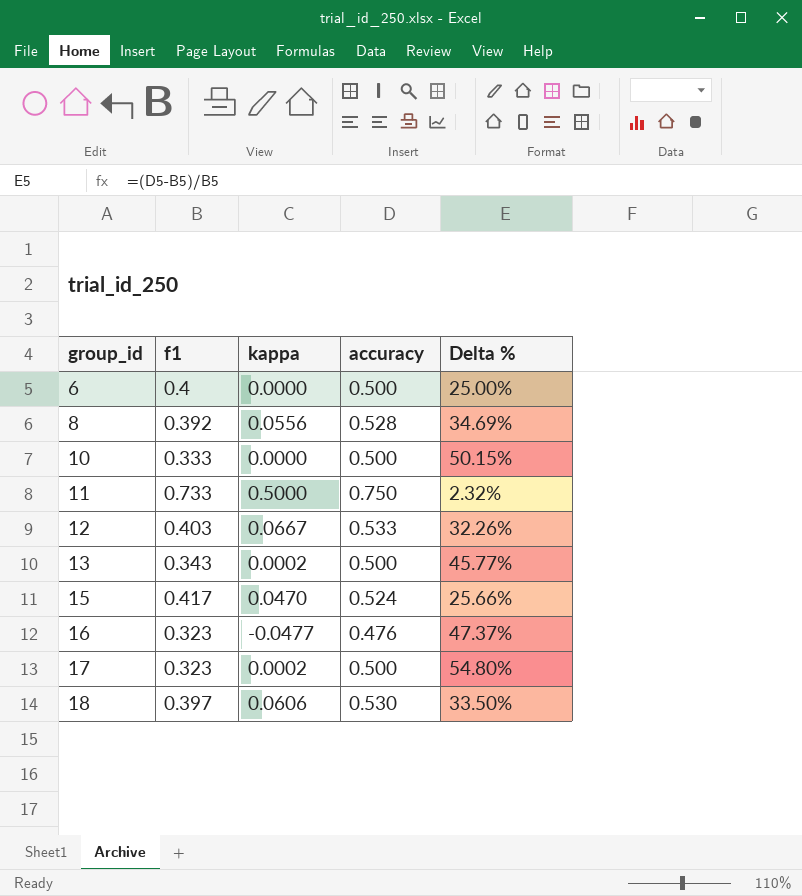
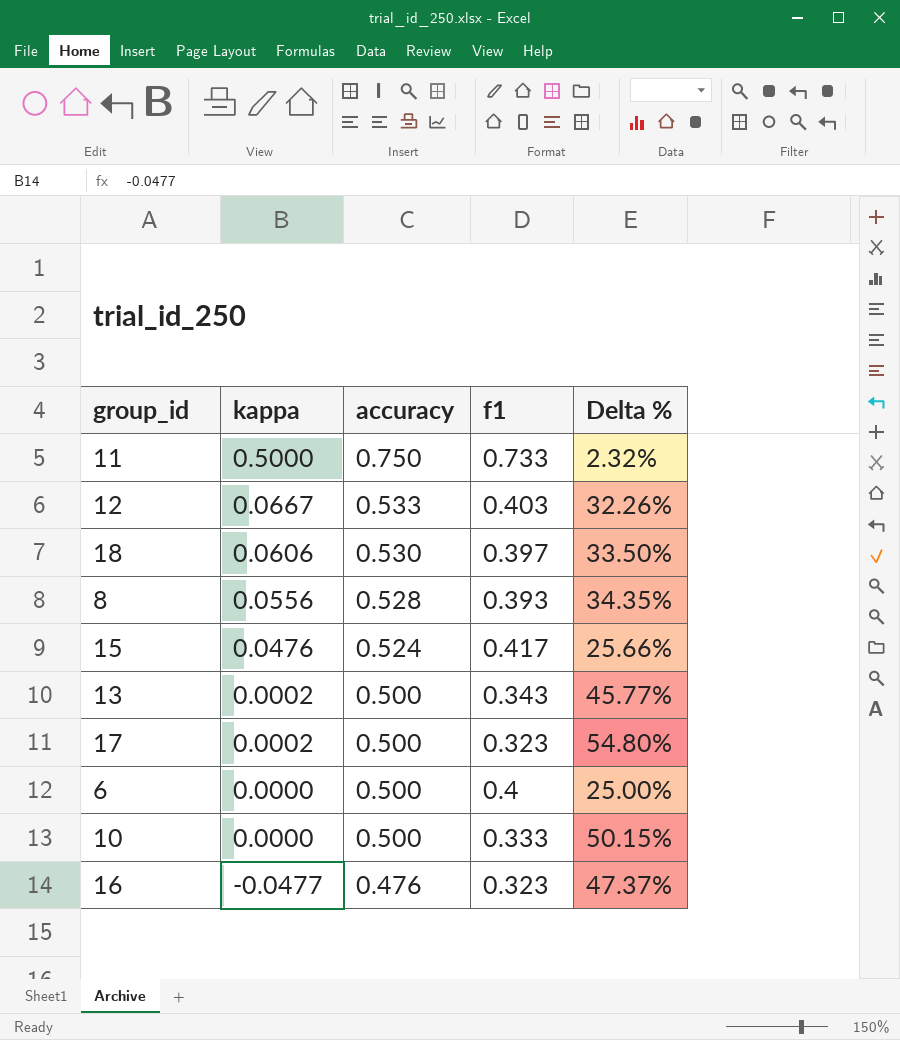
row order: group_id ascending -> kappa descending
column f1 | position: 2 -> 4
8 | f1: 0.392 -> 0.393
8 | Delta %: 34.69% -> 34.35%
15 | kappa: 0.0470 -> 0.0476

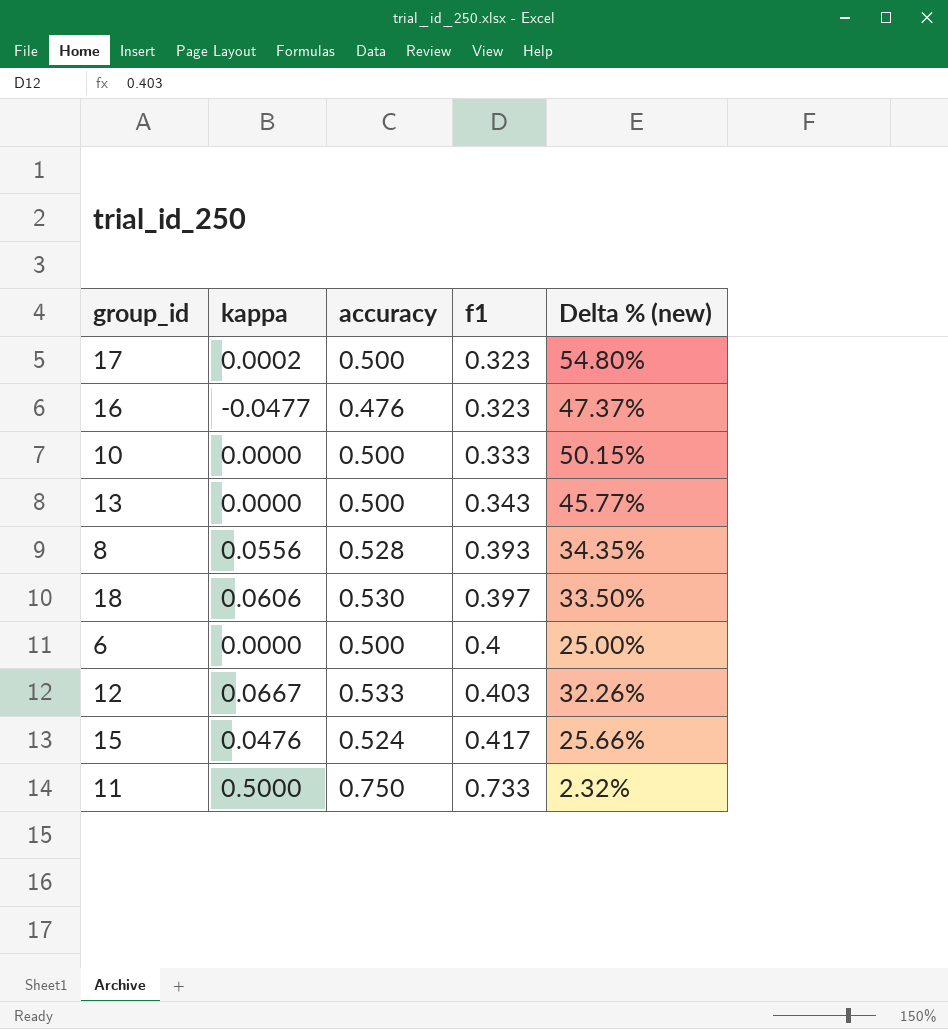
row order: kappa descending -> f1 ascending
column name: Delta % -> Delta % (new)
13 | kappa: 0.0002 -> 0.0000

